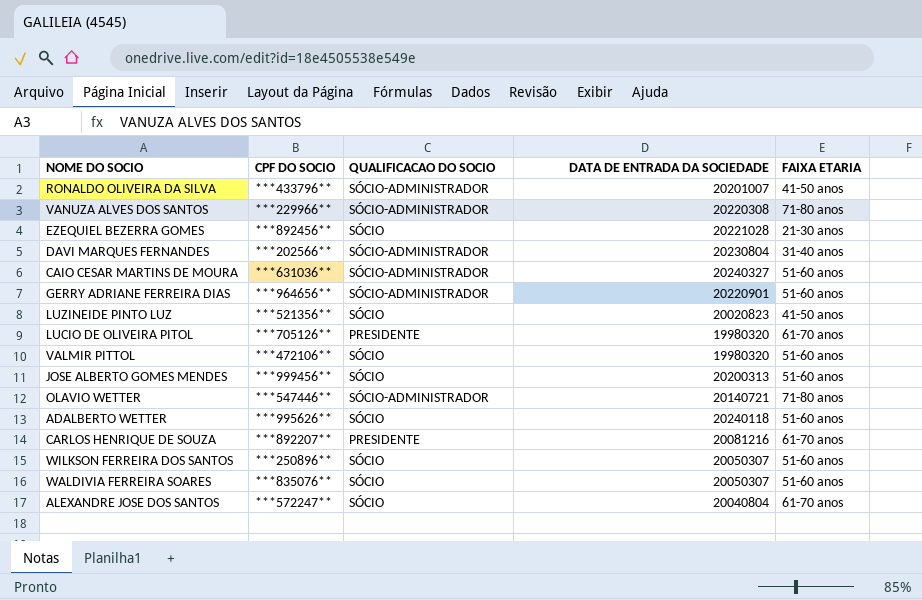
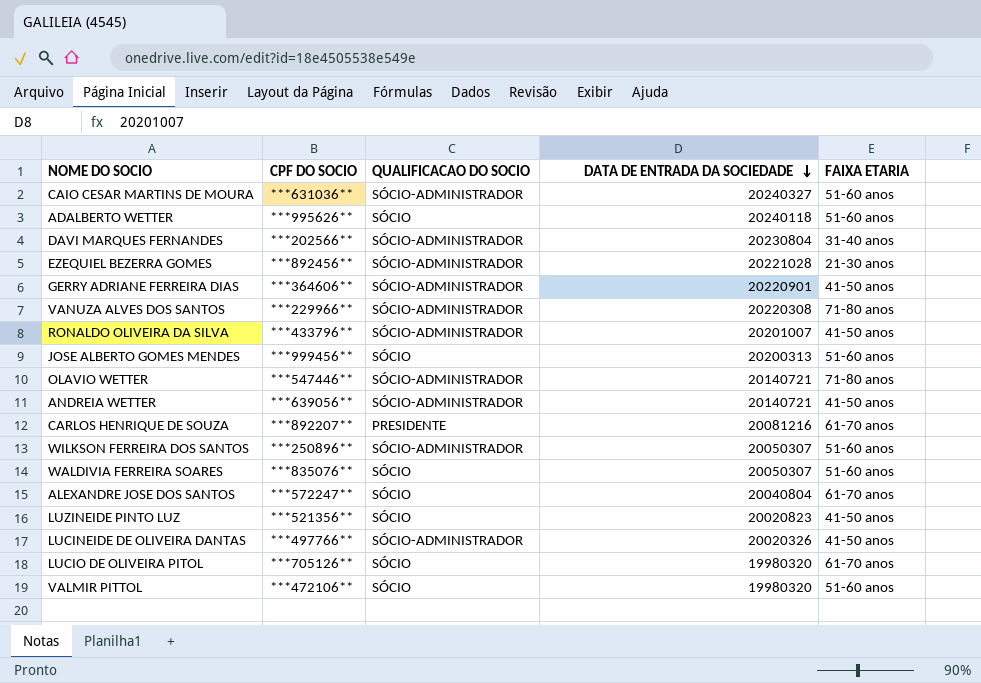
row order: none -> DATA DE ENTRADA DA SOCIEDADE descending
EZEQUIEL BEZERRA GOMES | QUALIFICACAO DO SOCIO: SÓCIO -> SÓCIO-ADMINISTRADOR
GERRY ADRIANE FERREIRA DIAS | CPF DO SOCIO: ***964656** -> ***364606**
GERRY ADRIANE FERREIRA DIAS | FAIXA ETARIA: 51-60 anos -> 41-50 anos
row ANDREIA WETTER: none -> ***639056** | SÓCIO-ADMINISTRADOR | 20140721 | 41-50 anos
WILKSON FERREIRA DOS SANTOS | QUALIFICACAO DO SOCIO: SÓCIO -> SÓCIO-ADMINISTRADOR
row LUCINEIDE DE OLIVEIRA DANTAS: none -> ***497766** | SÓCIO-ADMINISTRADOR | 20020326 | 41-50 anos
LUCIO DE OLIVEIRA PITOL | QUALIFICACAO DO SOCIO: PRESIDENTE -> SÓCIO

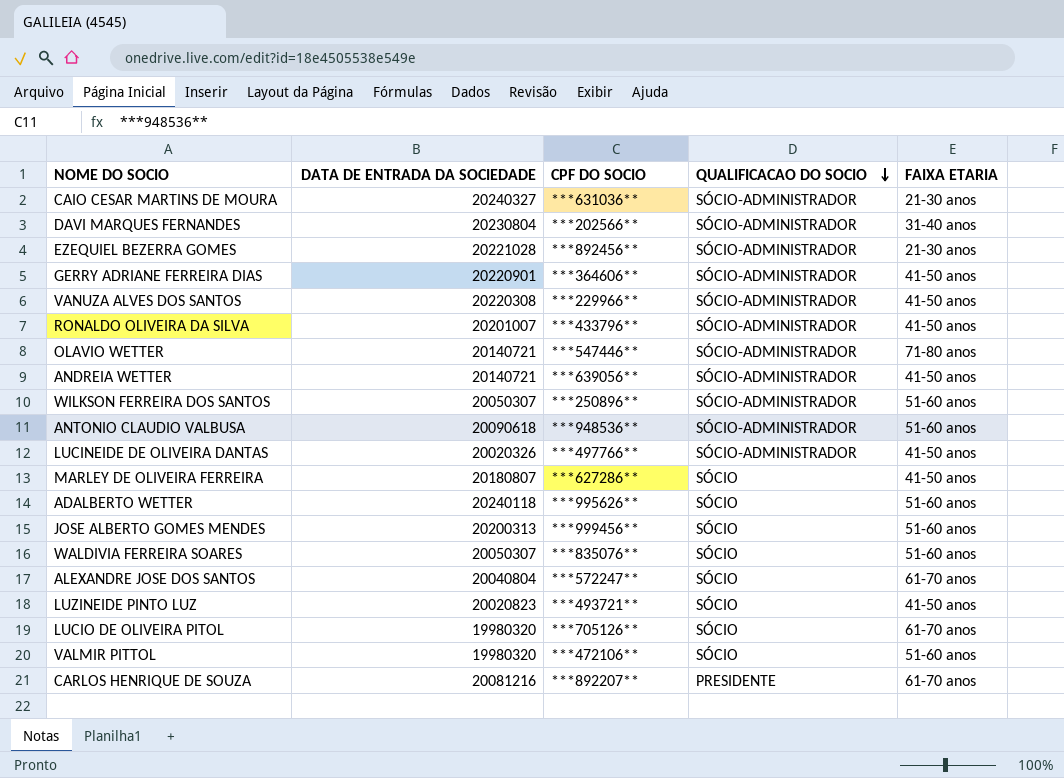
row order: DATA DE ENTRADA DA SOCIEDADE descending -> QUALIFICACAO DO SOCIO descending
column DATA DE ENTRADA DA SOCIEDADE | position: 4 -> 2
CAIO CESAR MARTINS DE MOURA | FAIXA ETARIA: 51-60 anos -> 21-30 anos
VANUZA ALVES DOS SANTOS | FAIXA ETARIA: 71-80 anos -> 41-50 anos
row ANTONIO CLAUDIO VALBUSA: none -> 20090618 | ***948536** | SÓCIO-ADMINISTRADOR | 51-60 anos
row MARLEY DE OLIVEIRA FERREIRA: none -> 20180807 | ***627286** | SÓCIO | 41-50 anos
LUZINEIDE PINTO LUZ | CPF DO SOCIO: ***521356** -> ***493721**

